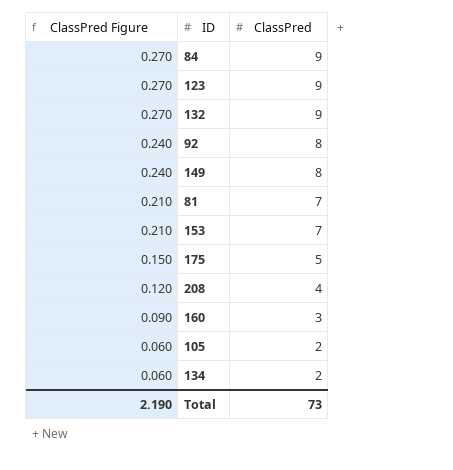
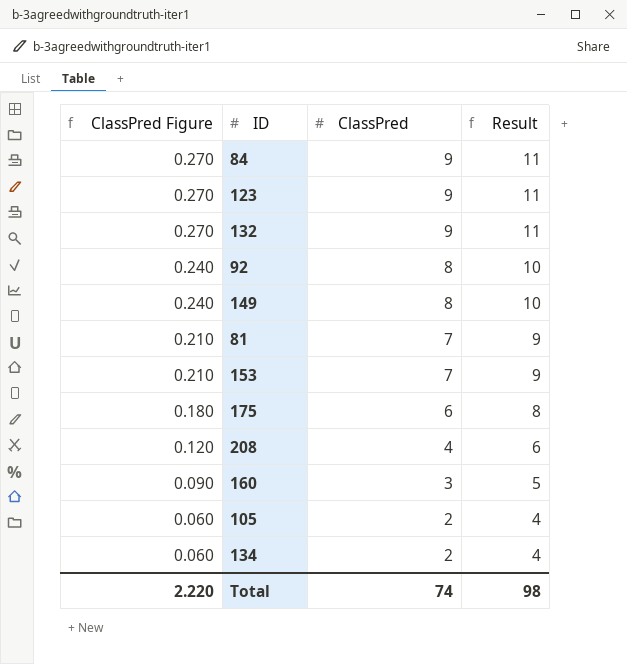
column Result | formula: none -> [ClassPred] + 2
175 | ClassPred Figure: 0.150 -> 0.180
175 | ClassPred: 5 -> 6
Total | ClassPred Figure: 2.190 -> 2.220
Total | ClassPred: 73 -> 74

